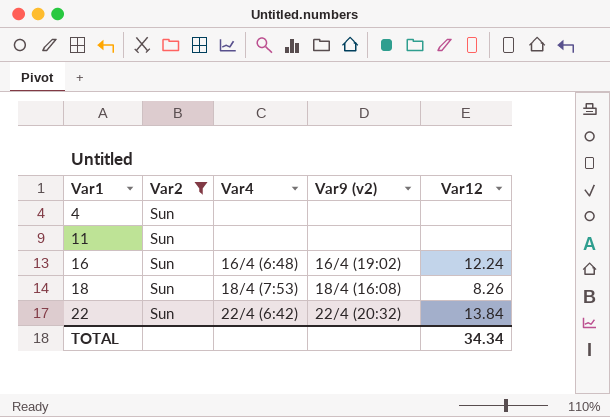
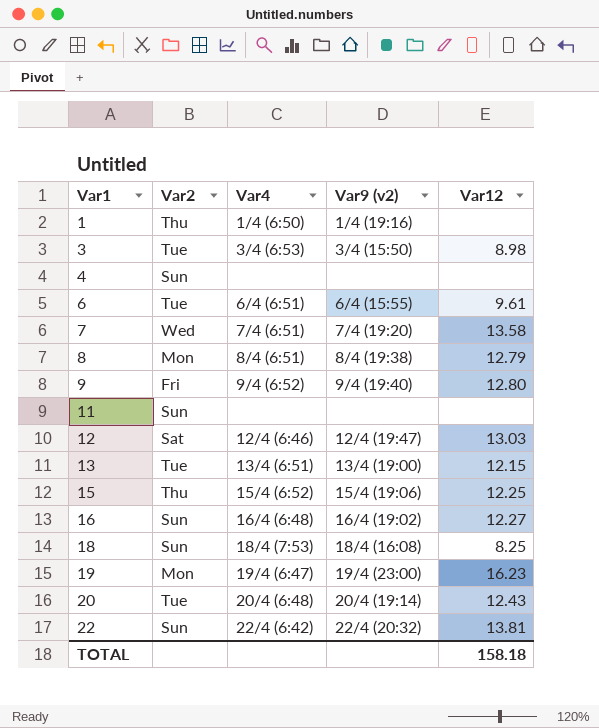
filter: Var2 = Sun -> none
16 | Var12: 12.24 -> 12.27
18 | Var12: 8.26 -> 8.25
22 | Var12: 13.84 -> 13.81
TOTAL | Var12: 34.34 -> 158.18

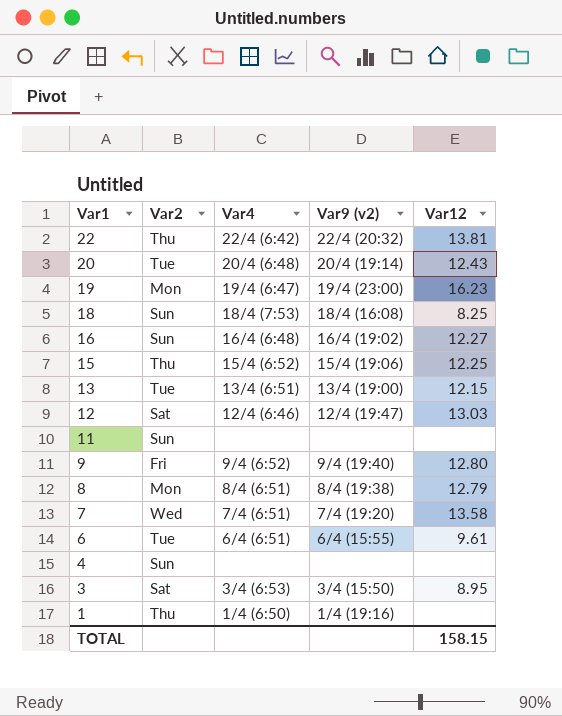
row order: Var1 ascending -> Var1 descending
22 | Var2: Sun -> Thu
3 | Var2: Tue -> Sat
3 | Var12: 8.98 -> 8.95
TOTAL | Var12: 158.18 -> 158.15

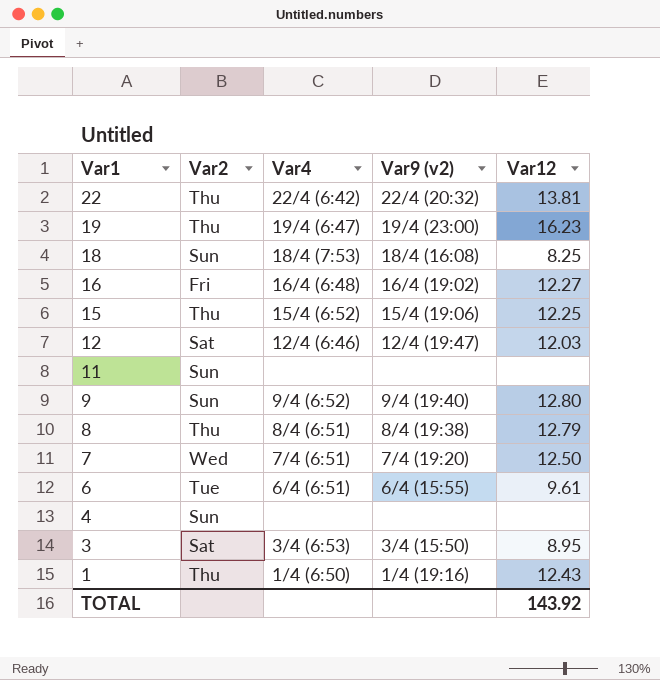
row 20: Tue | 20/4 (6:48) | 20/4 (19:14) | 12.43 -> none
row 13: Tue | 13/4 (6:51) | 13/4 (19:00) | 12.15 -> none
19 | Var2: Mon -> Thu
16 | Var2: Sun -> Fri
12 | Var12: 13.03 -> 12.03
9 | Var2: Fri -> Sun
8 | Var2: Mon -> Thu
7 | Var12: 13.58 -> 12.50
1 | Var12: none -> 12.43
TOTAL | Var12: 158.15 -> 143.92

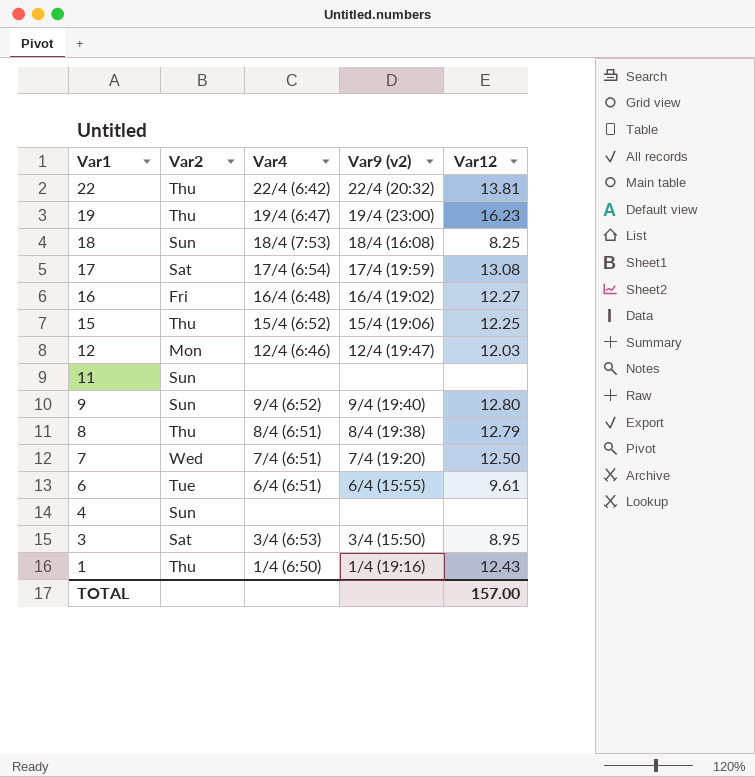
row 17: none -> Sat | 17/4 (6:54) | 17/4 (19:59) | 13.08
12 | Var2: Sat -> Mon
TOTAL | Var12: 143.92 -> 157.00

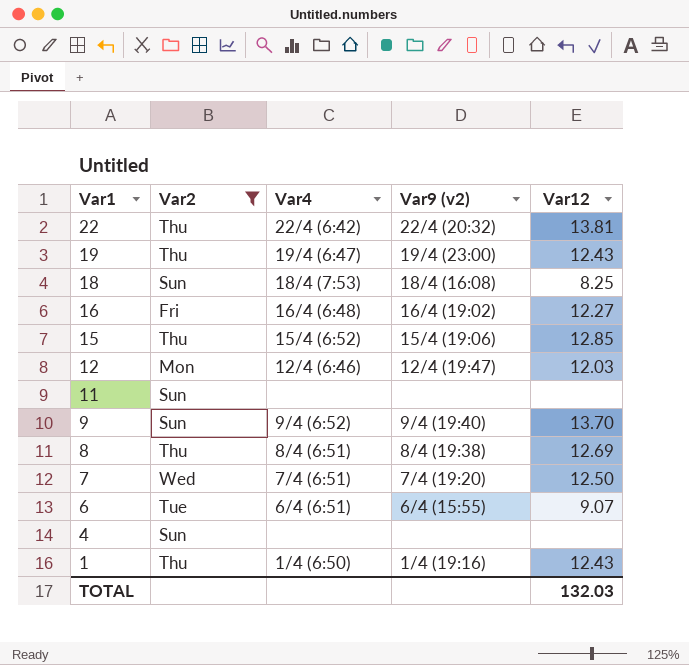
filter: none -> Var2 != Sat
19 | Var12: 16.23 -> 12.43
15 | Var12: 12.25 -> 12.85
9 | Var12: 12.80 -> 13.70
8 | Var12: 12.79 -> 12.69
6 | Var12: 9.61 -> 9.07
TOTAL | Var12: 157.00 -> 132.03

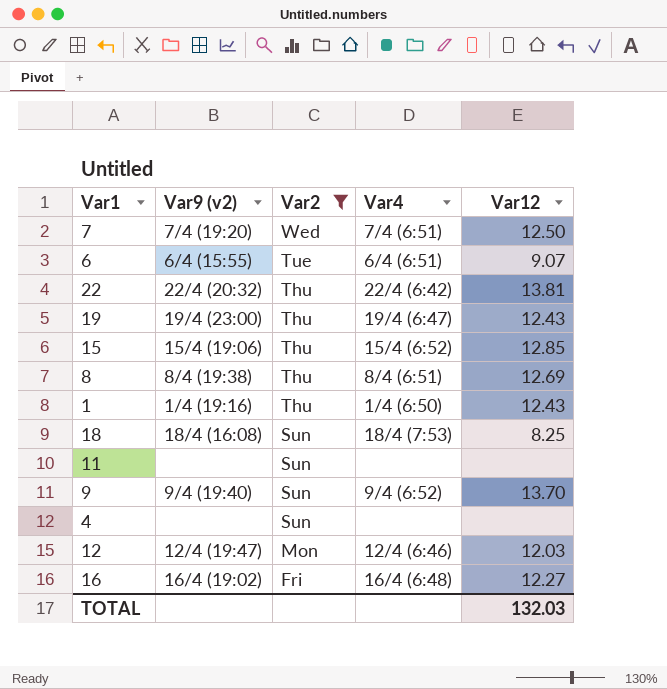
row order: Var1 descending -> Var2 descending
column Var9 (v2) | position: 4 -> 2

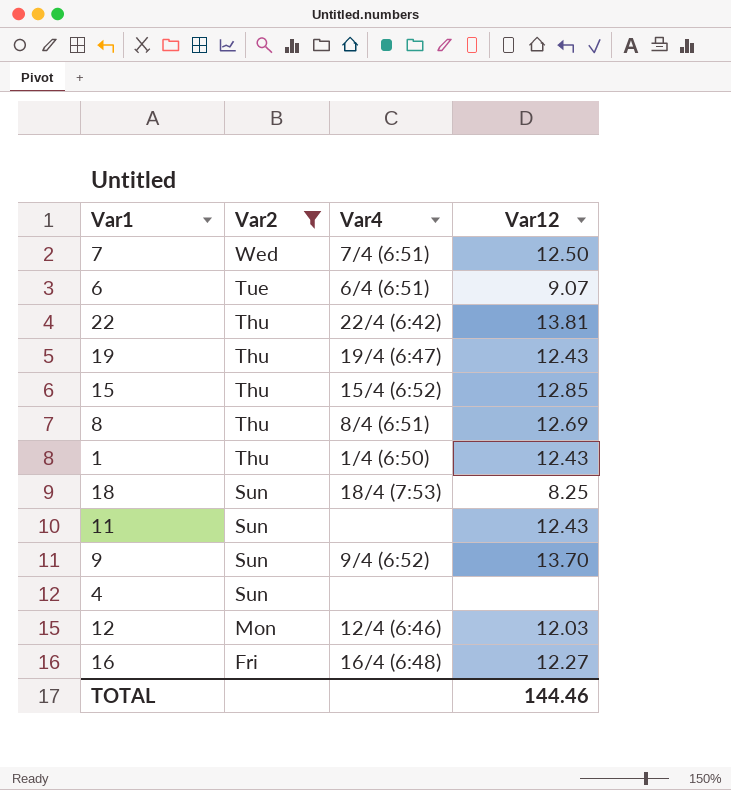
column Var9 (v2) | position: 2 -> none
11 | Var12: none -> 12.43
TOTAL | Var12: 132.03 -> 144.46

